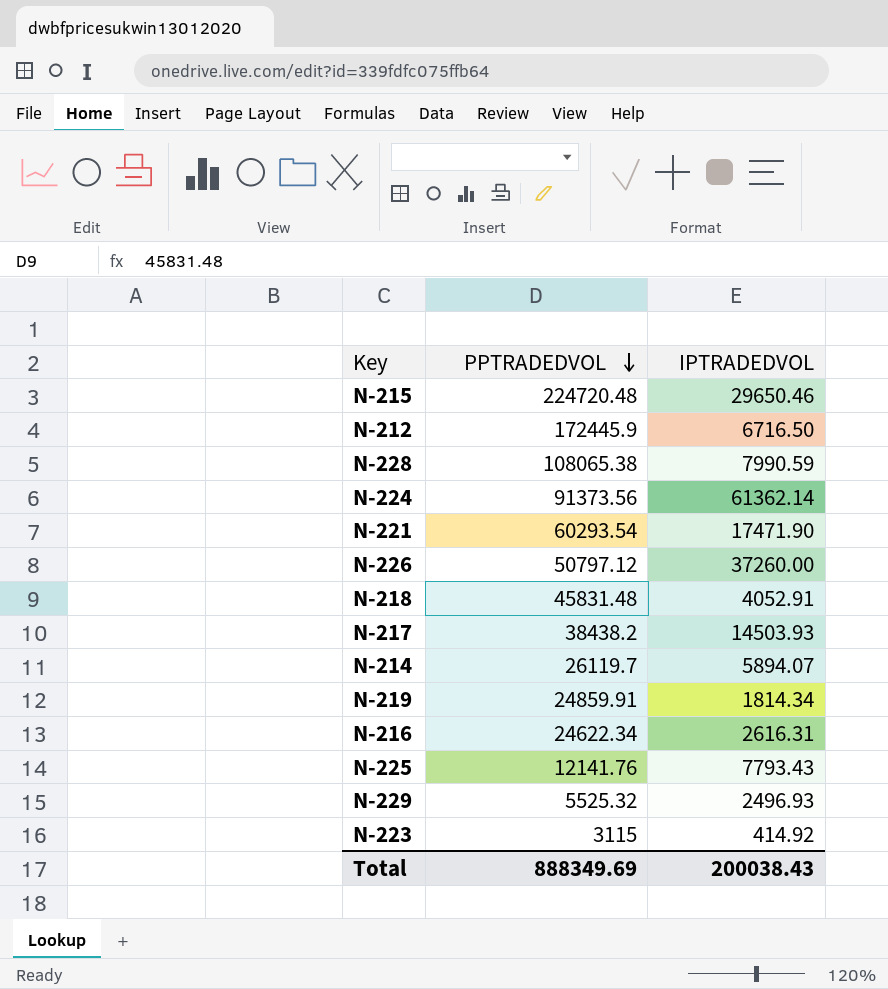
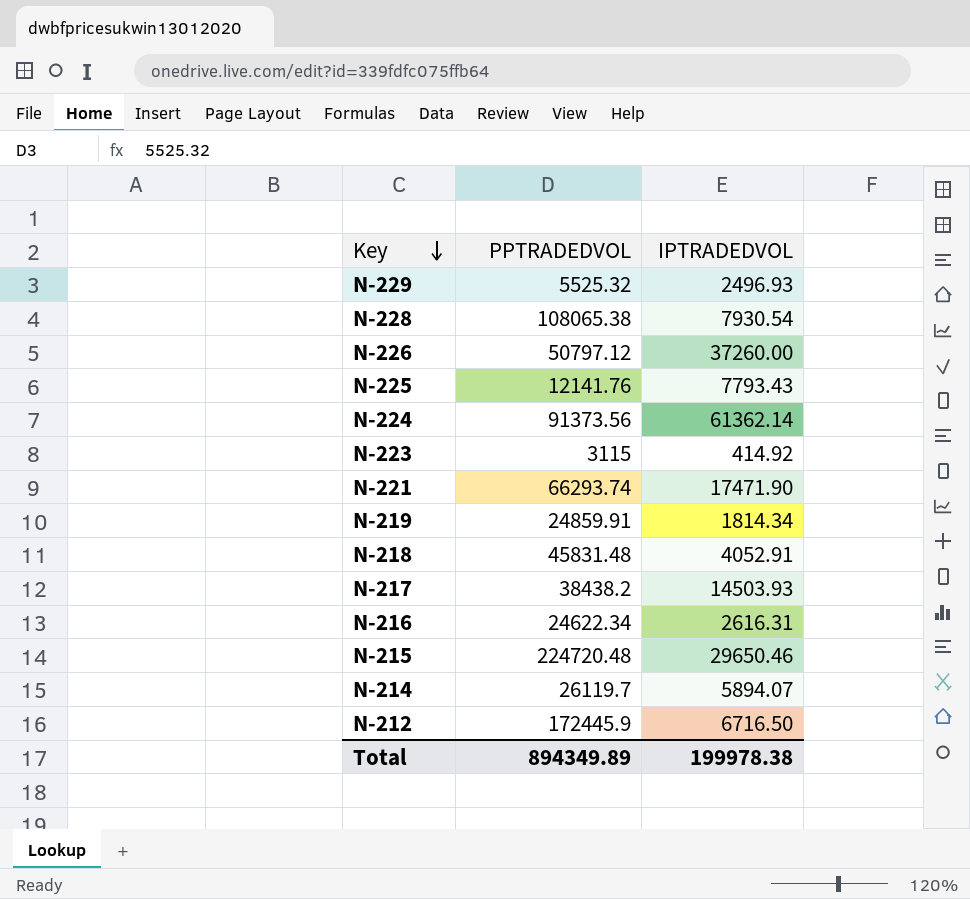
row order: PPTRADEDVOL descending -> Key descending
N-228 | IPTRADEDVOL: 7990.59 -> 7930.54
N-221 | PPTRADEDVOL: 60293.54 -> 66293.74
Total | PPTRADEDVOL: 888349.69 -> 894349.89
Total | IPTRADEDVOL: 200038.43 -> 199978.38

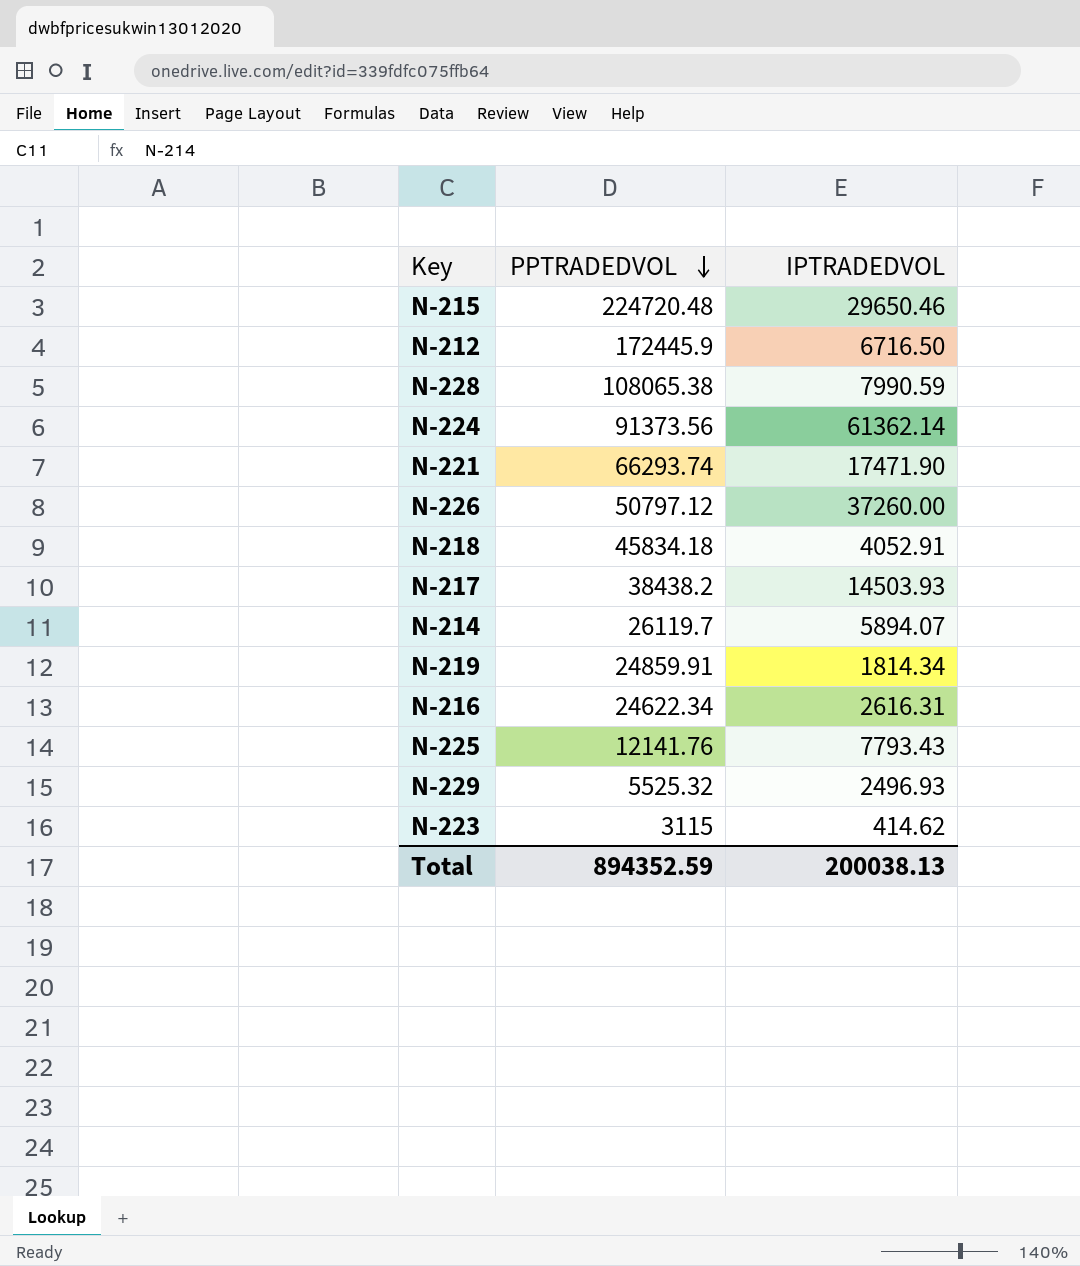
row order: Key descending -> PPTRADEDVOL descending
N-228 | IPTRADEDVOL: 7930.54 -> 7990.59
N-218 | PPTRADEDVOL: 45831.48 -> 45834.18
N-223 | IPTRADEDVOL: 414.92 -> 414.62
Total | PPTRADEDVOL: 894349.89 -> 894352.59
Total | IPTRADEDVOL: 199978.38 -> 200038.13

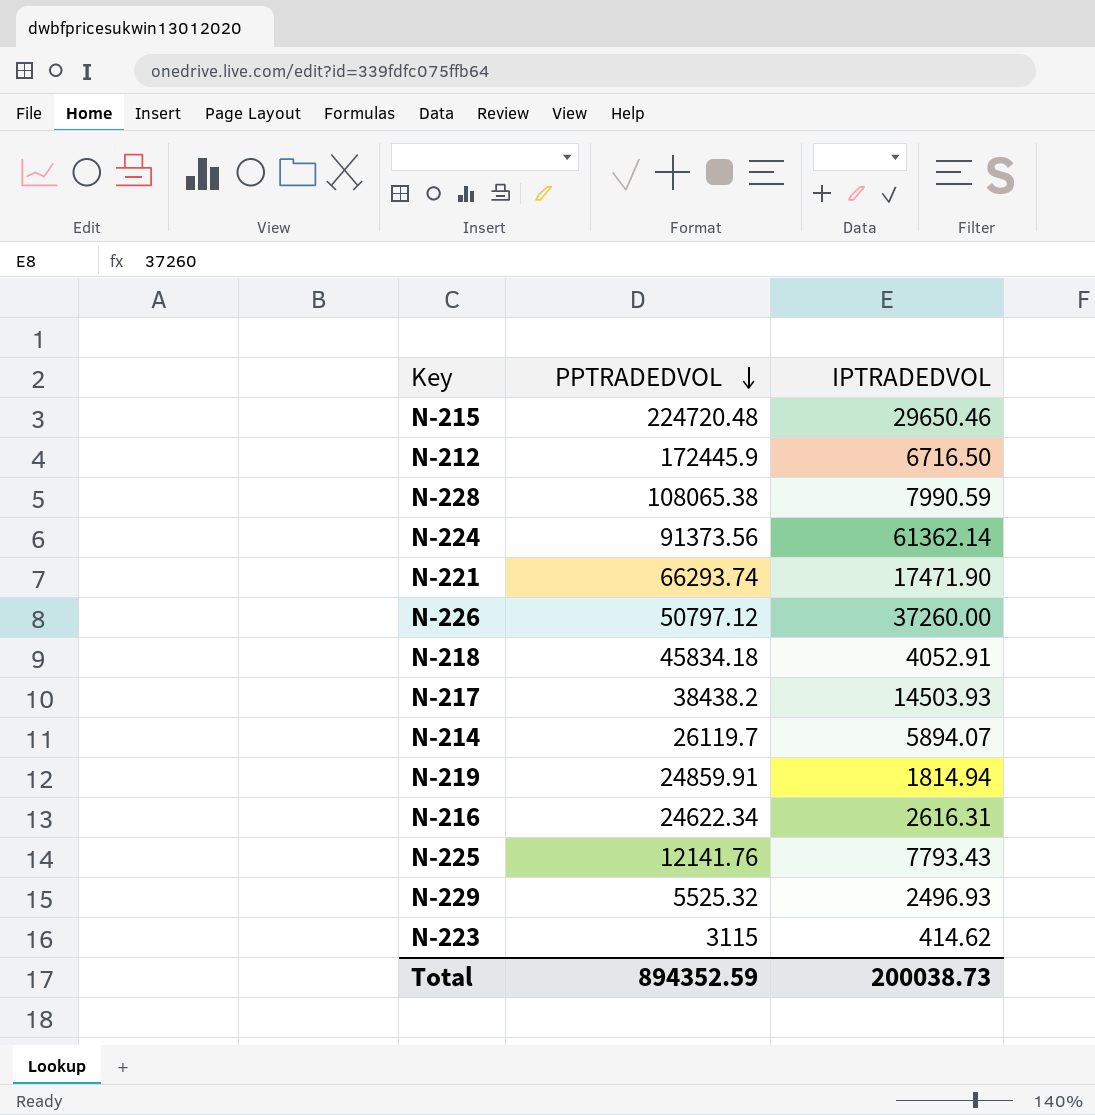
N-219 | IPTRADEDVOL: 1814.34 -> 1814.94
Total | IPTRADEDVOL: 200038.13 -> 200038.73

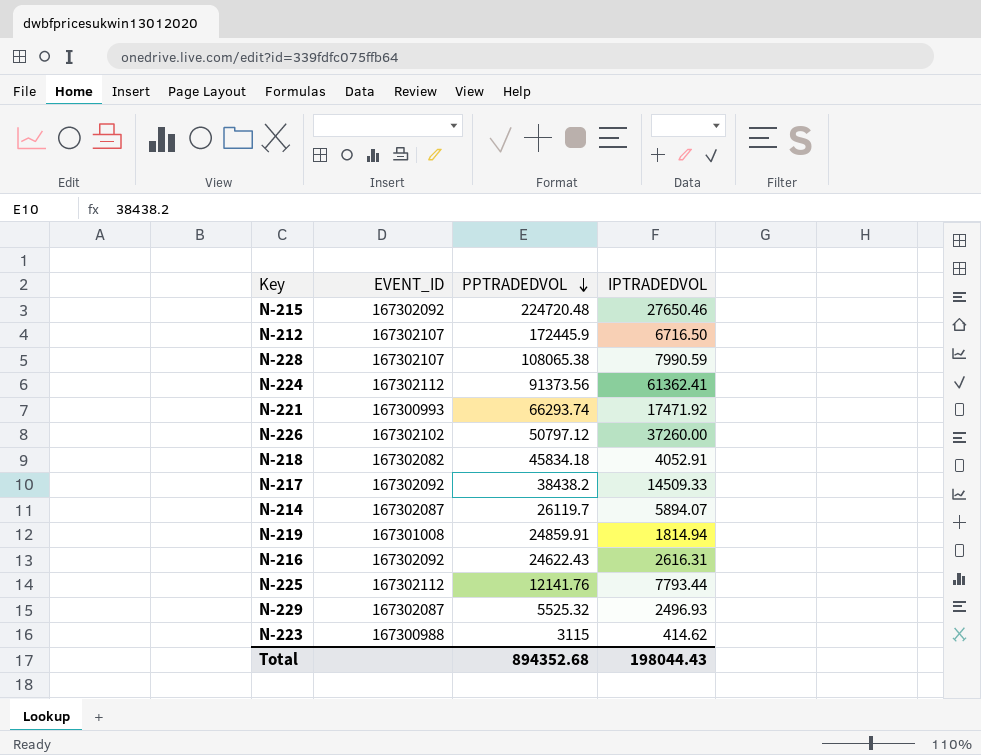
column EVENT_ID | position: none -> 2
N-215 | IPTRADEDVOL: 29650.46 -> 27650.46
N-224 | IPTRADEDVOL: 61362.14 -> 61362.41
N-221 | IPTRADEDVOL: 17471.90 -> 17471.92
N-217 | IPTRADEDVOL: 14503.93 -> 14509.33
N-216 | PPTRADEDVOL: 24622.34 -> 24622.43
N-225 | IPTRADEDVOL: 7793.43 -> 7793.44
Total | PPTRADEDVOL: 894352.59 -> 894352.68
Total | IPTRADEDVOL: 200038.73 -> 198044.43

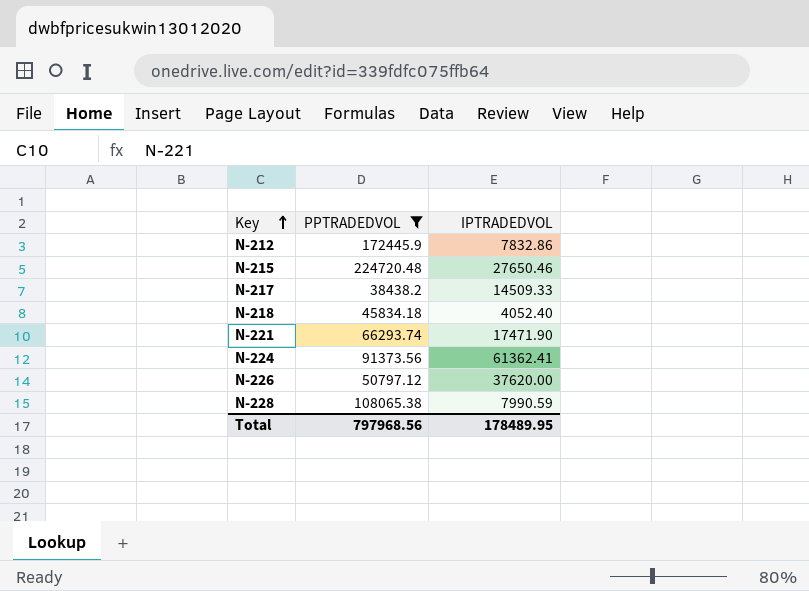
filter: none -> PPTRADEDVOL >= 38438.2
row order: PPTRADEDVOL descending -> Key ascending
column EVENT_ID | position: 2 -> none
N-212 | IPTRADEDVOL: 6716.50 -> 7832.86
N-218 | IPTRADEDVOL: 4052.91 -> 4052.40
N-221 | IPTRADEDVOL: 17471.92 -> 17471.90
N-226 | IPTRADEDVOL: 37260.00 -> 37620.00
Total | PPTRADEDVOL: 894352.68 -> 797968.56
Total | IPTRADEDVOL: 198044.43 -> 178489.95

